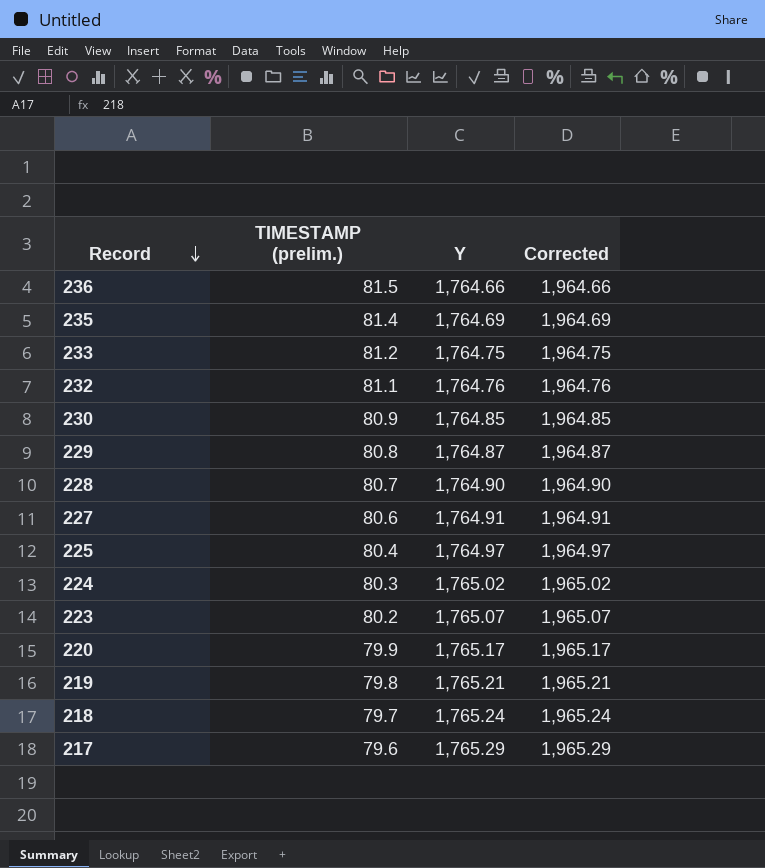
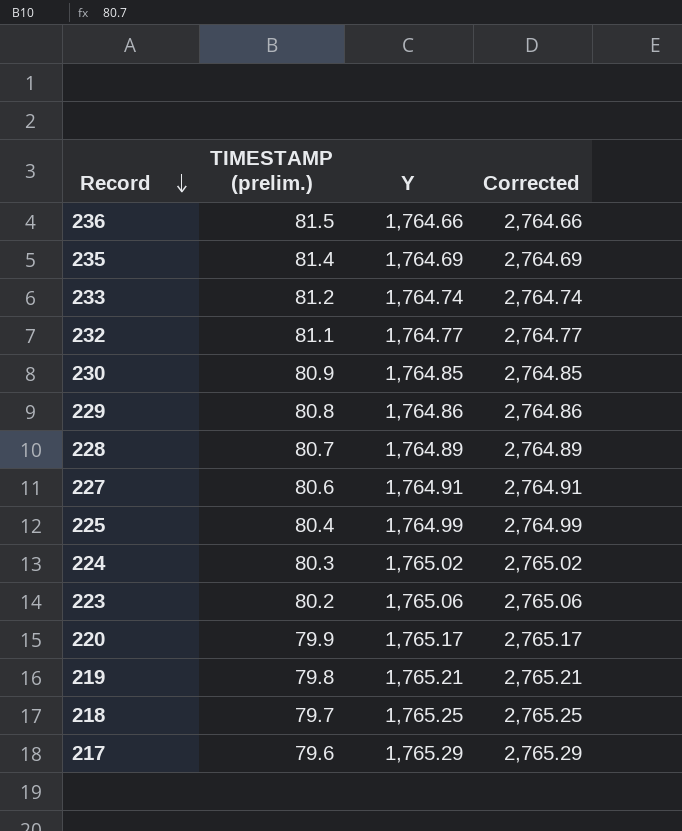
column Corrected | formula: [Y] + 200 -> [Y] + 1000
233 | Y: 1,764.75 -> 1,764.74
232 | Y: 1,764.76 -> 1,764.77
229 | Y: 1,764.87 -> 1,764.86
228 | Y: 1,764.90 -> 1,764.89
225 | Y: 1,764.97 -> 1,764.99
223 | Y: 1,765.07 -> 1,765.06
218 | Y: 1,765.24 -> 1,765.25

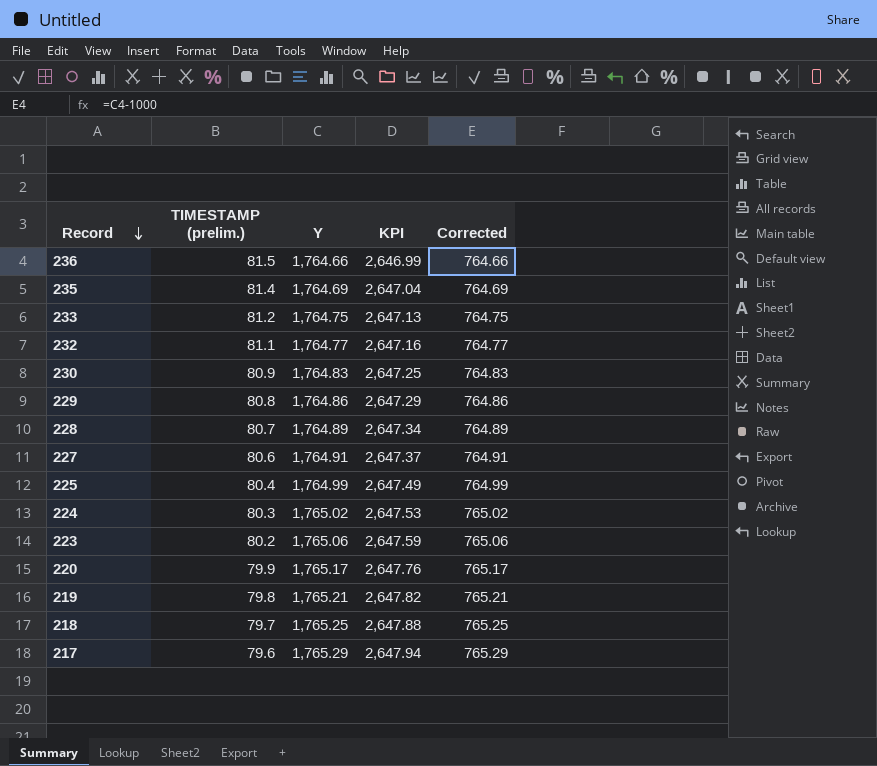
column KPI | formula: none -> [Y] * 1.5
column Corrected | formula: [Y] + 1000 -> [Y] - 1000
233 | Y: 1,764.74 -> 1,764.75
230 | Y: 1,764.85 -> 1,764.83

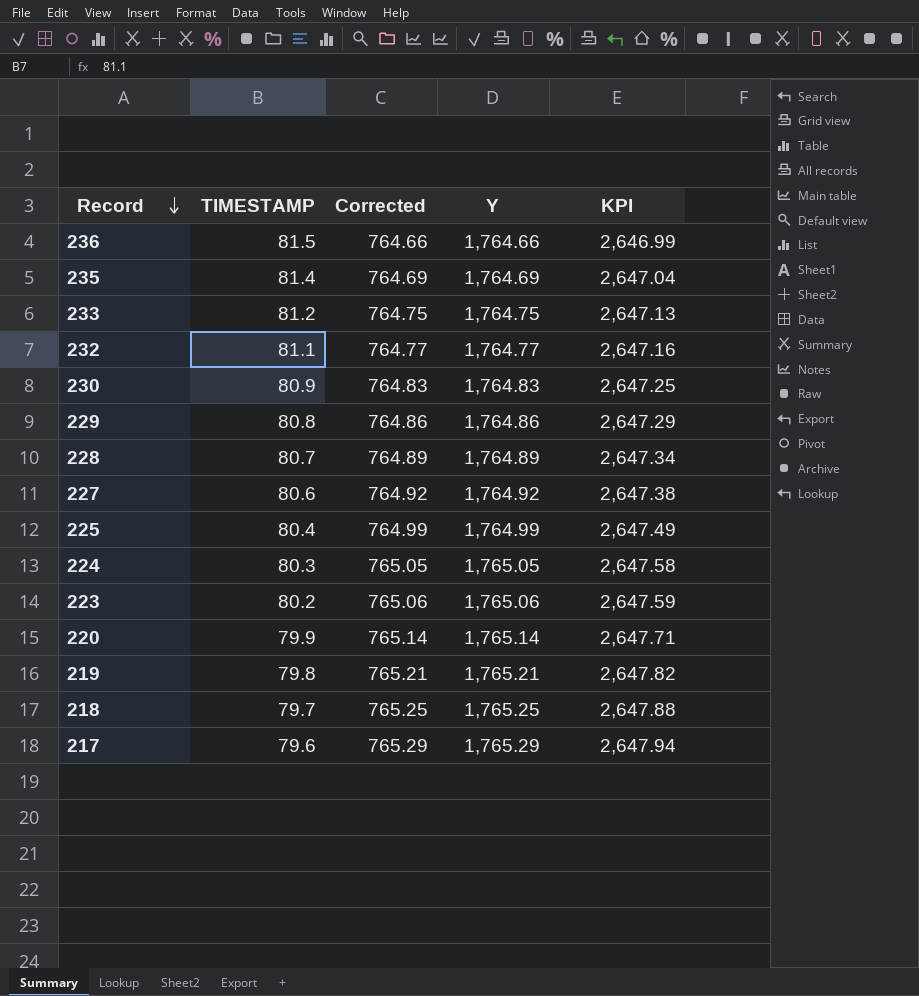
column name: TIMESTAMP (prelim.) -> TIMESTAMP
column Corrected | position: 5 -> 3
227 | Corrected: 764.91 -> 764.92
227 | Y: 1,764.91 -> 1,764.92
227 | KPI: 2,647.37 -> 2,647.38
224 | Corrected: 765.02 -> 765.05
224 | Y: 1,765.02 -> 1,765.05
224 | KPI: 2,647.53 -> 2,647.58
220 | Corrected: 765.17 -> 765.14
220 | Y: 1,765.17 -> 1,765.14
220 | KPI: 2,647.76 -> 2,647.71

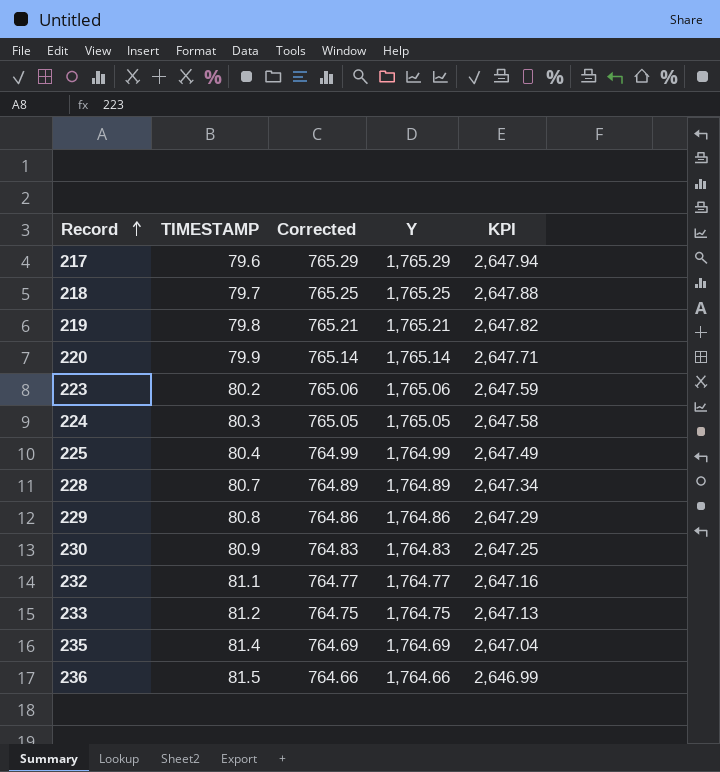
row order: Record descending -> Record ascending
row 227: 80.6 | 764.92 | 1,764.92 | 2,647.38 -> none

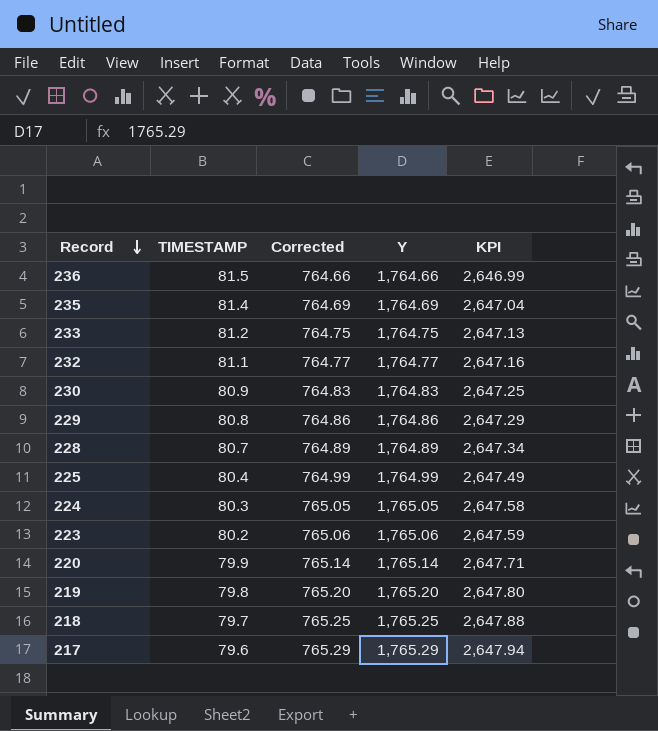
row order: Record ascending -> Record descending
219 | Corrected: 765.21 -> 765.20
219 | Y: 1,765.21 -> 1,765.20
219 | KPI: 2,647.82 -> 2,647.80

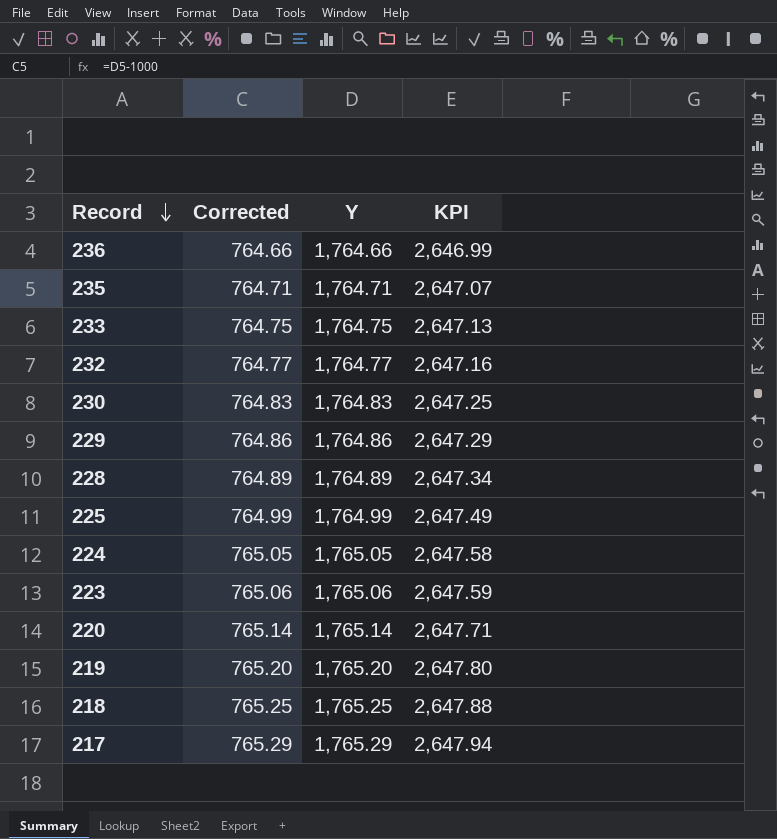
column TIMESTAMP | position: 2 -> none
235 | Corrected: 764.69 -> 764.71
235 | Y: 1,764.69 -> 1,764.71
235 | KPI: 2,647.04 -> 2,647.07

